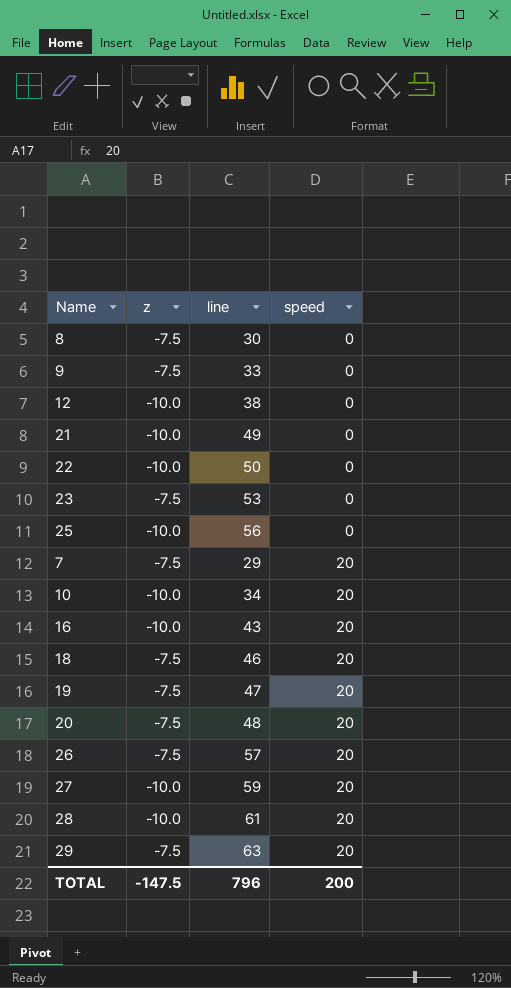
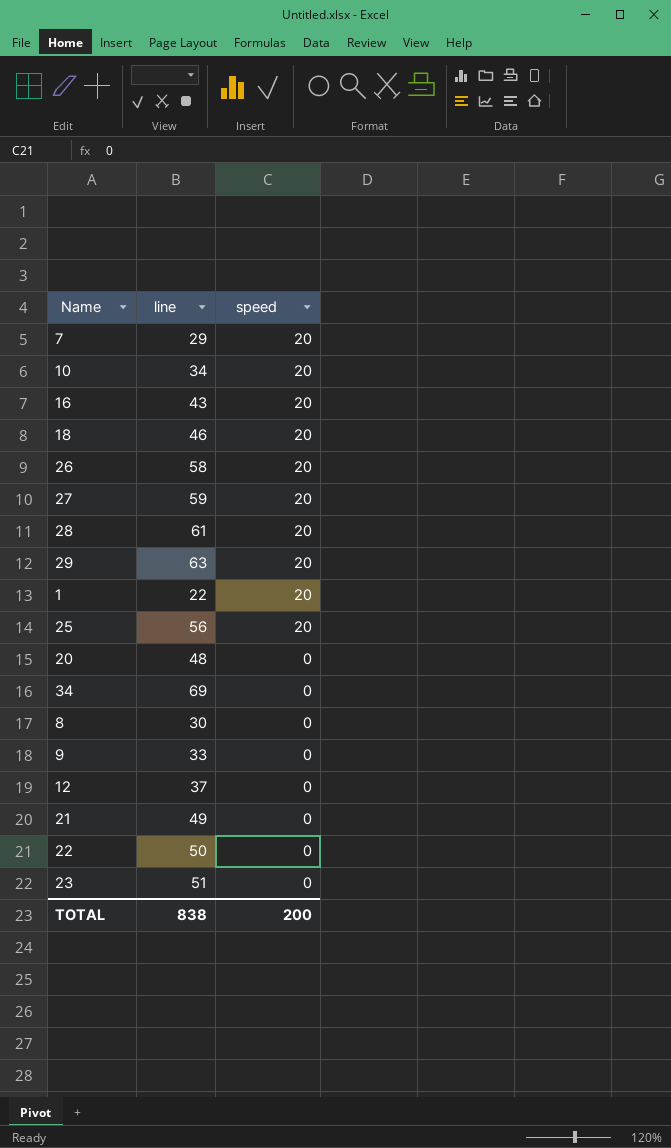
row order: speed ascending -> speed descending
column z | position: 2 -> none
row 19: -7.5 | 47 | 20 -> none
26 | line: 57 -> 58
row 1: none -> 22 | 20
25 | speed: 0 -> 20
20 | speed: 20 -> 0
row 34: none -> 69 | 0
12 | line: 38 -> 37
23 | line: 53 -> 51
TOTAL | line: 796 -> 838

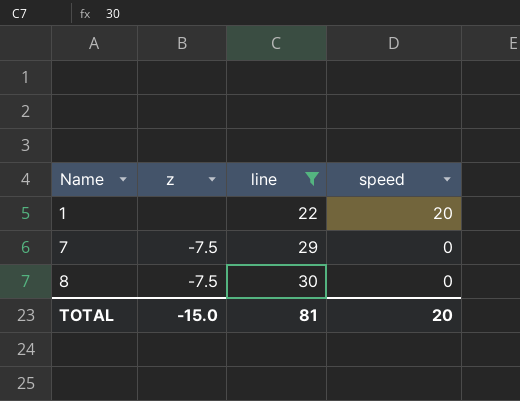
filter: none -> line <= 30
row order: speed descending -> Name ascending
column z | position: none -> 2
7 | speed: 20 -> 0
TOTAL | line: 838 -> 81
TOTAL | speed: 200 -> 20

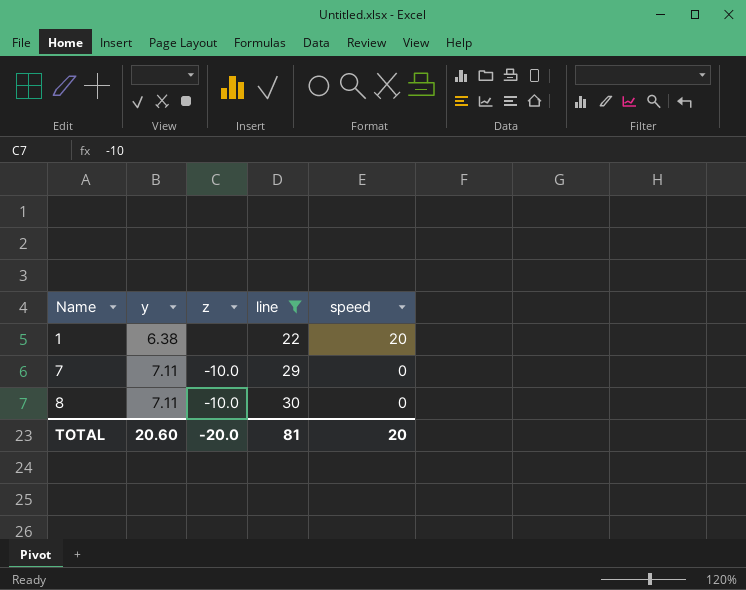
column y | position: none -> 2
7 | z: -7.5 -> -10.0
8 | z: -7.5 -> -10.0
TOTAL | z: -15.0 -> -20.0

